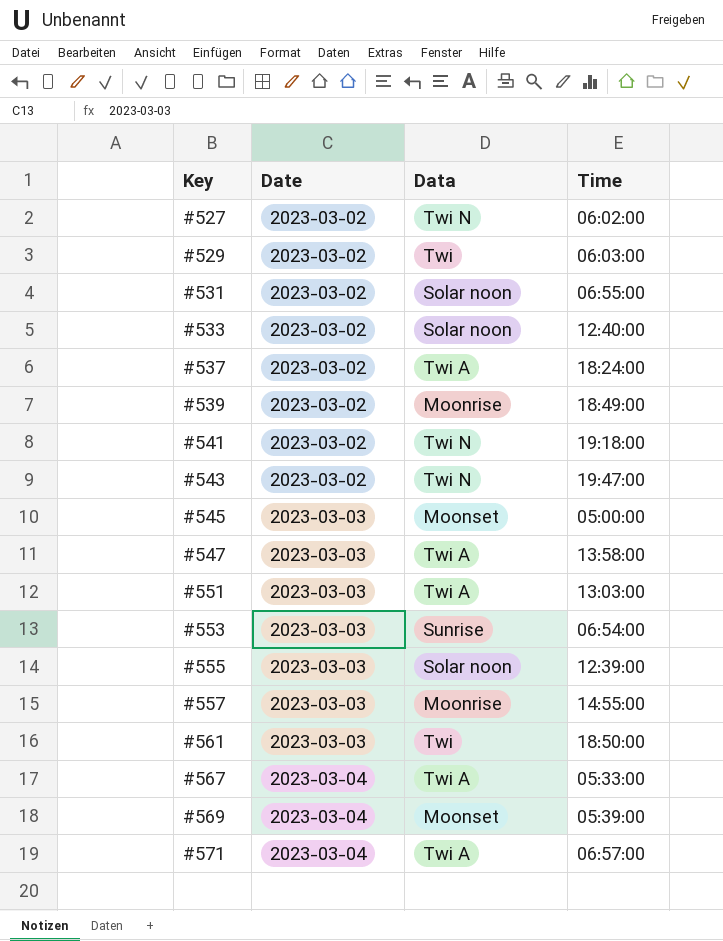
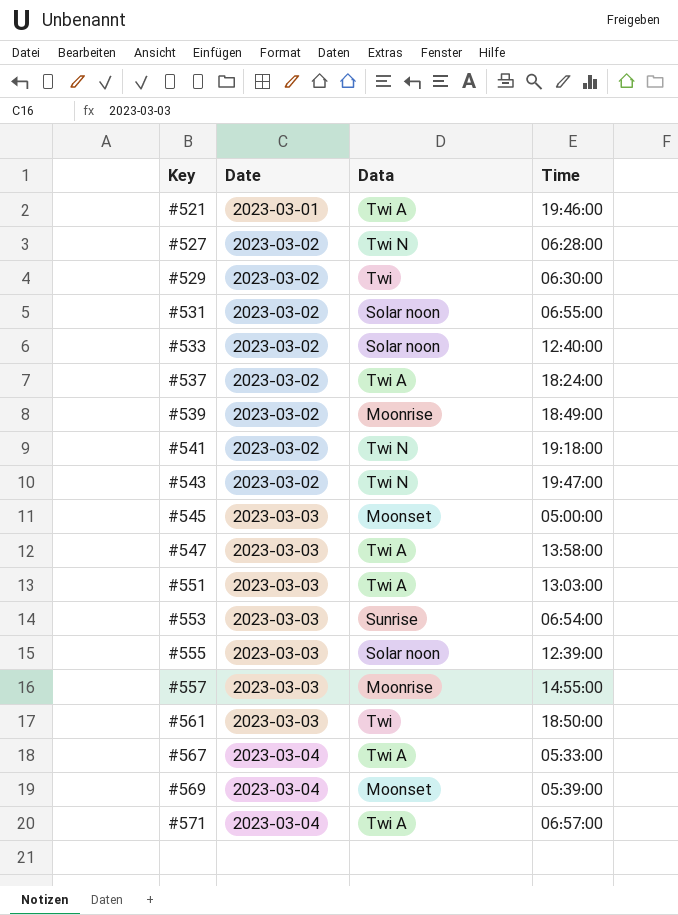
row #521: none -> 2023-03-01 | Twi A | 19:46:00
#527 | Time: 06:02:00 -> 06:28:00
#529 | Time: 06:03:00 -> 06:30:00

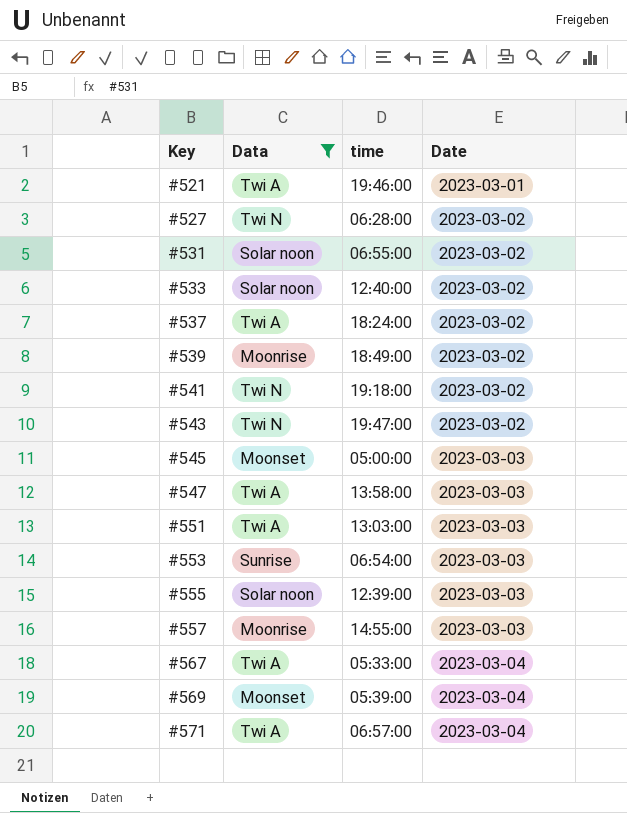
filter: none -> Data != Twi
column name: Time -> time
column Date | position: 2 -> 4

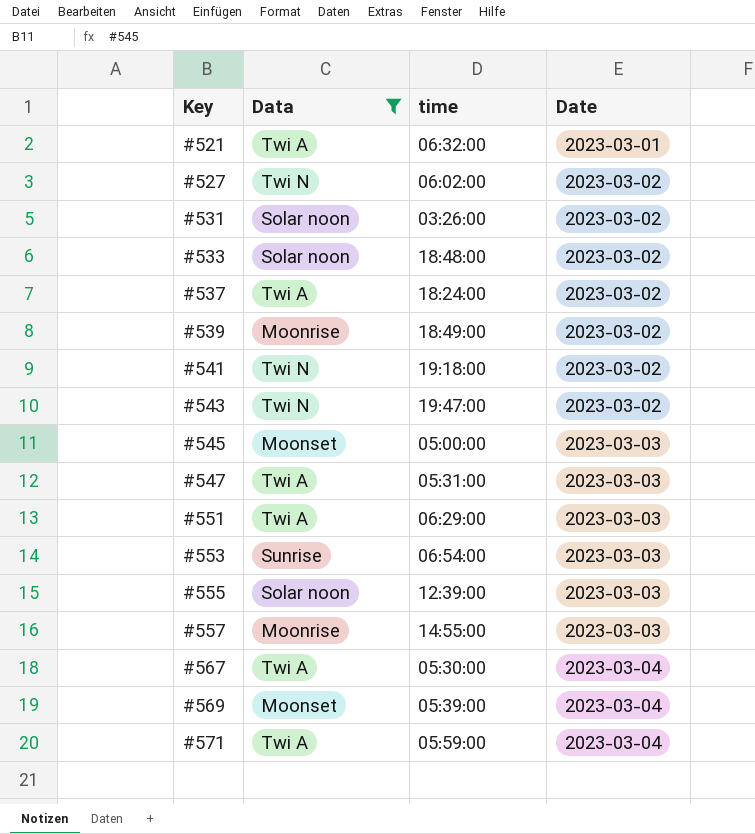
#521 | time: 19:46:00 -> 06:32:00
#527 | time: 06:28:00 -> 06:02:00
#531 | time: 06:55:00 -> 03:26:00
#533 | time: 12:40:00 -> 18:48:00
#547 | time: 13:58:00 -> 05:31:00
#551 | time: 13:03:00 -> 06:29:00
#567 | time: 05:33:00 -> 05:30:00
#571 | time: 06:57:00 -> 05:59:00

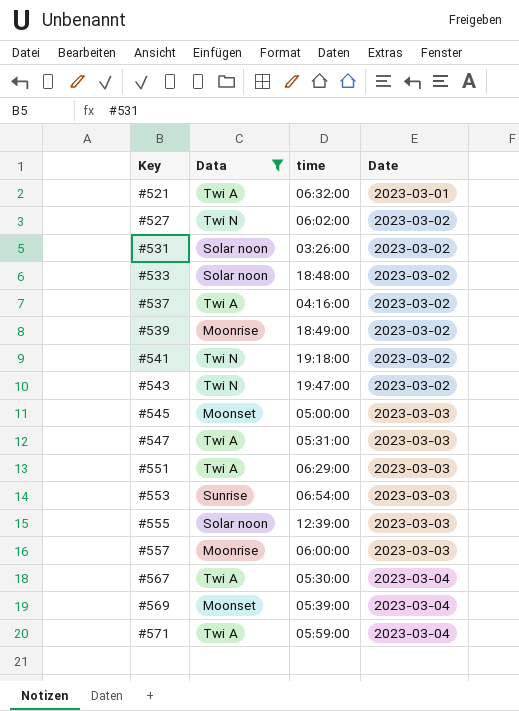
#537 | time: 18:24:00 -> 04:16:00
#557 | time: 14:55:00 -> 06:00:00

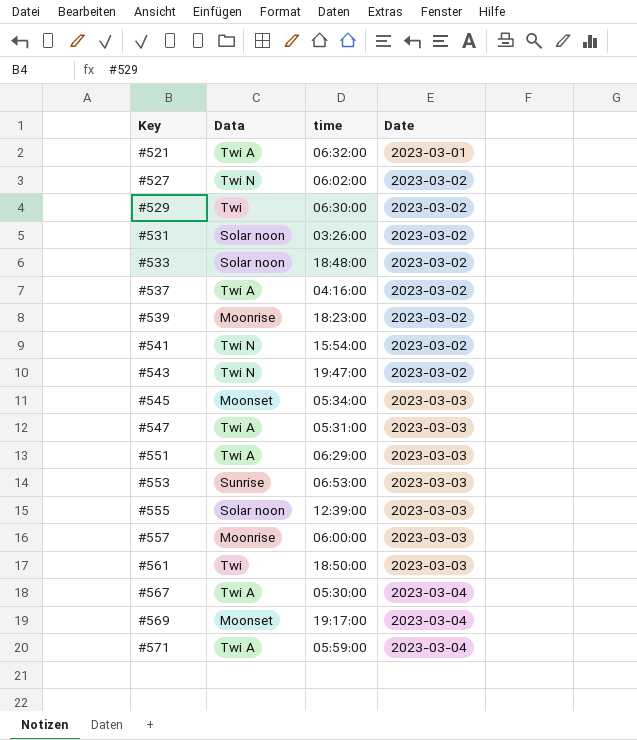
filter: Data != Twi -> none
#539 | time: 18:49:00 -> 18:23:00
#541 | time: 19:18:00 -> 15:54:00
#545 | time: 05:00:00 -> 05:34:00
#553 | time: 06:54:00 -> 06:53:00
#569 | time: 05:39:00 -> 19:17:00

